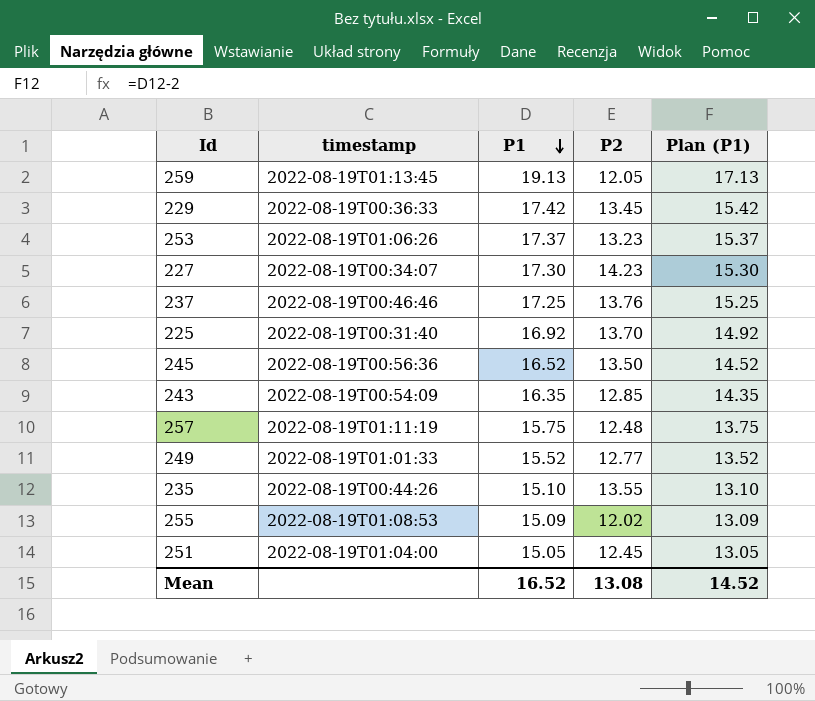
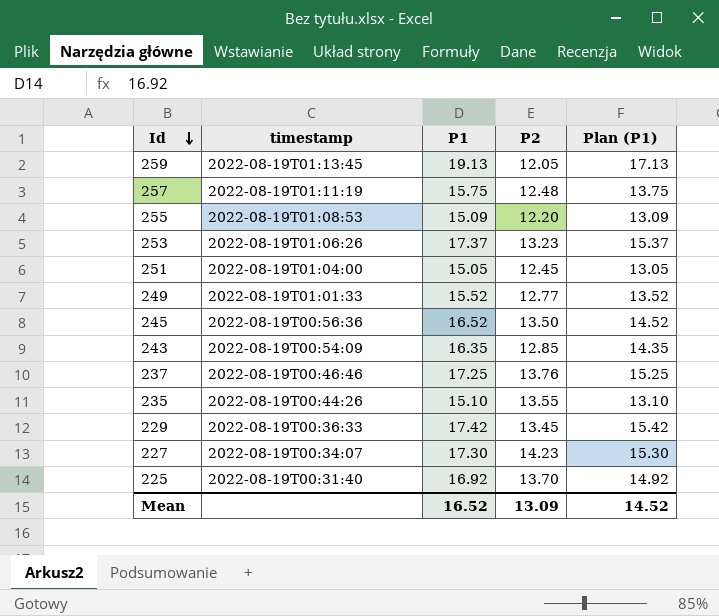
row order: P1 descending -> Id descending
255 | P2: 12.02 -> 12.20
Mean | P2: 13.08 -> 13.09

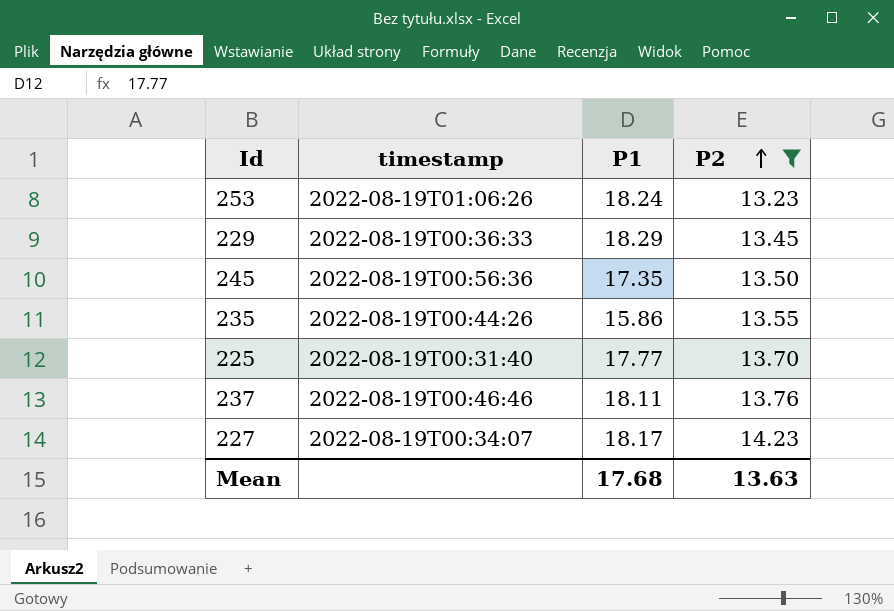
filter: none -> P2 >= 13.23
row order: Id descending -> P2 ascending
column Plan (P1) | formula: [P1] - 2 -> none
253 | P1: 17.37 -> 18.24
229 | P1: 17.42 -> 18.29
245 | P1: 16.52 -> 17.35
235 | P1: 15.10 -> 15.86
225 | P1: 16.92 -> 17.77
237 | P1: 17.25 -> 18.11
227 | P1: 17.30 -> 18.17
Mean | P1: 16.52 -> 17.68
Mean | P2: 13.09 -> 13.63

